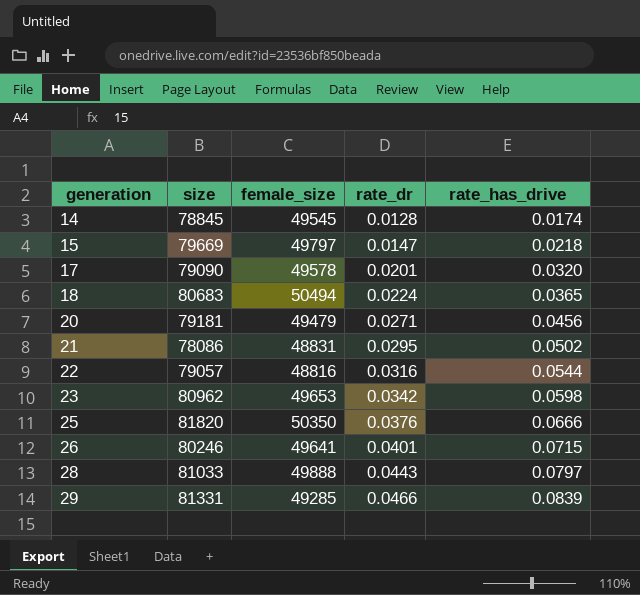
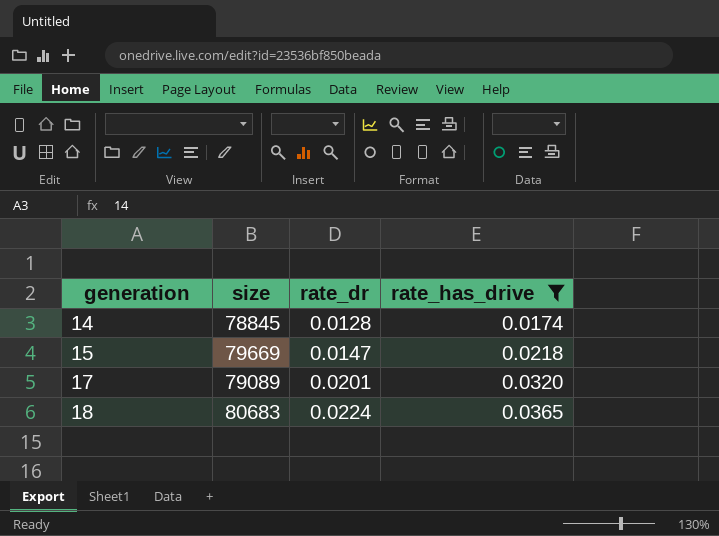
filter: none -> rate_has_drive <= 0.0365
column female_size | position: 3 -> none
17 | size: 79090 -> 79089

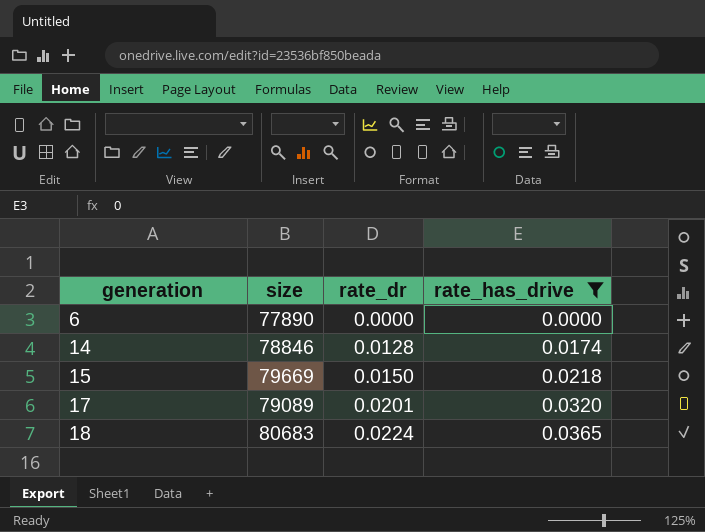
row 6: none -> 77890 | 0.0000 | 0.0000
14 | size: 78845 -> 78846
15 | rate_dr: 0.0147 -> 0.0150

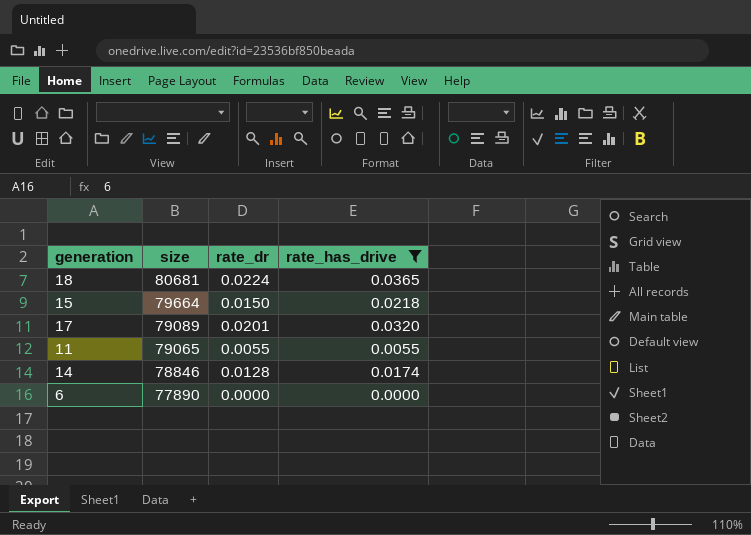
row order: generation ascending -> size descending
18 | size: 80683 -> 80681
15 | size: 79669 -> 79664
row 11: none -> 79065 | 0.0055 | 0.0055

